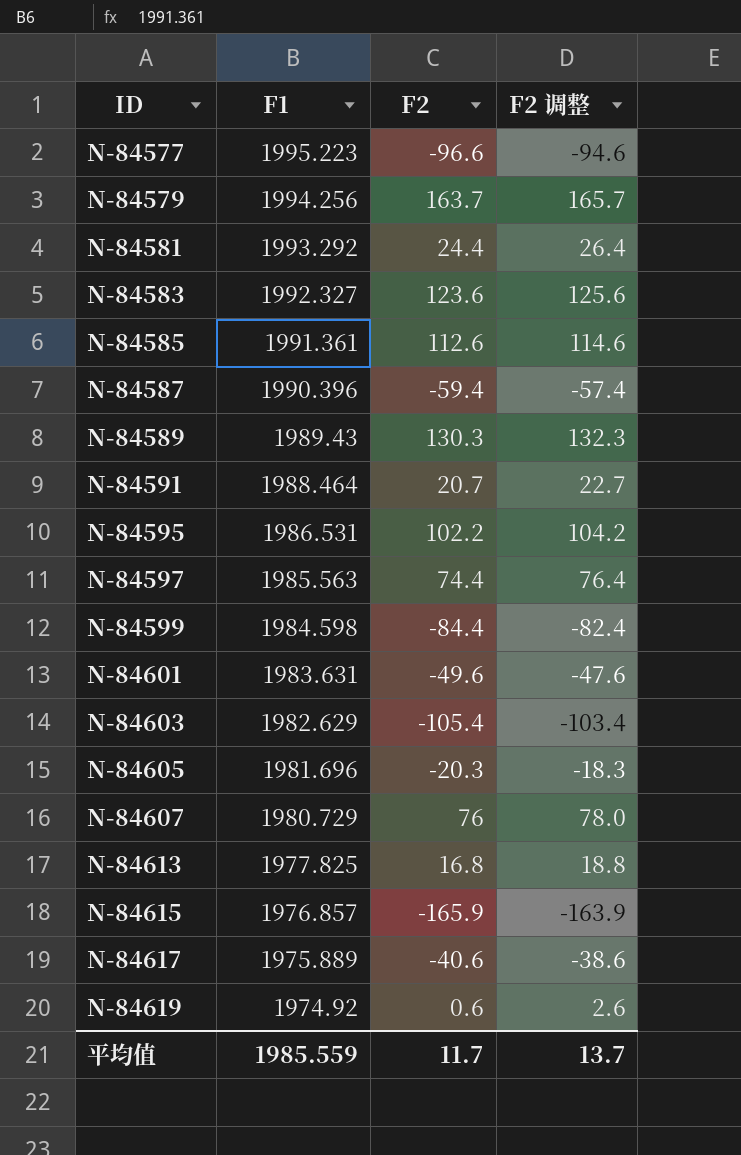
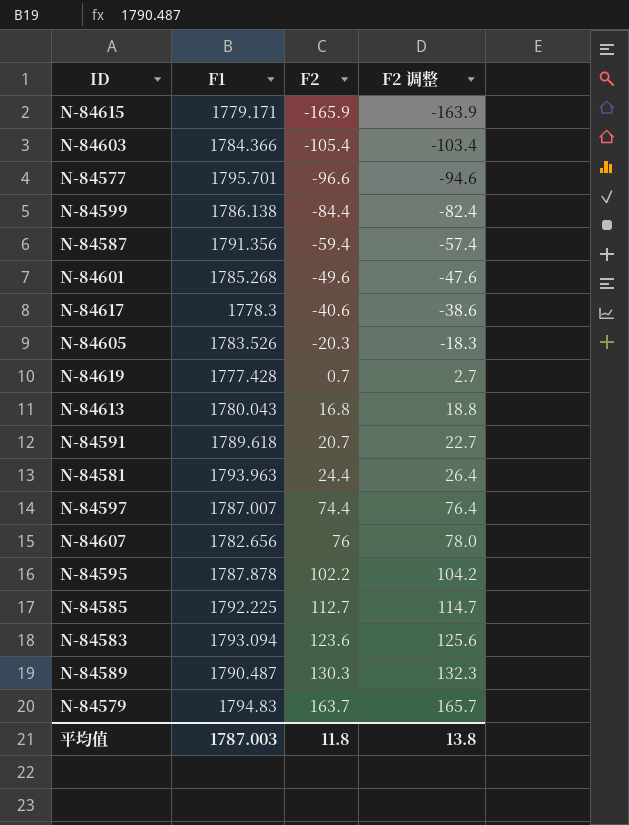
row order: ID ascending -> F2 ascending
N-84615 | F1: 1976.857 -> 1779.171
N-84603 | F1: 1982.629 -> 1784.366
N-84577 | F1: 1995.223 -> 1795.701
N-84599 | F1: 1984.598 -> 1786.138
N-84587 | F1: 1990.396 -> 1791.356
N-84601 | F1: 1983.631 -> 1785.268
N-84617 | F1: 1975.889 -> 1778.3
N-84605 | F1: 1981.696 -> 1783.526
N-84619 | F1: 1974.92 -> 1777.428
N-84619 | F2: 0.6 -> 0.7
N-84619 | F2 调整: 2.6 -> 2.7
N-84613 | F1: 1977.825 -> 1780.043
N-84591 | F1: 1988.464 -> 1789.618
N-84581 | F1: 1993.292 -> 1793.963
N-84597 | F1: 1985.563 -> 1787.007
N-84607 | F1: 1980.729 -> 1782.656
N-84595 | F1: 1986.531 -> 1787.878
N-84585 | F1: 1991.361 -> 1792.225
N-84585 | F2: 112.6 -> 112.7
N-84585 | F2 调整: 114.6 -> 114.7
N-84583 | F1: 1992.327 -> 1793.094
N-84589 | F1: 1989.43 -> 1790.487
N-84579 | F1: 1994.256 -> 1794.83
平均值 | F1: 1985.559 -> 1787.003
平均值 | F2: 11.7 -> 11.8
平均值 | F2 调整: 13.7 -> 13.8

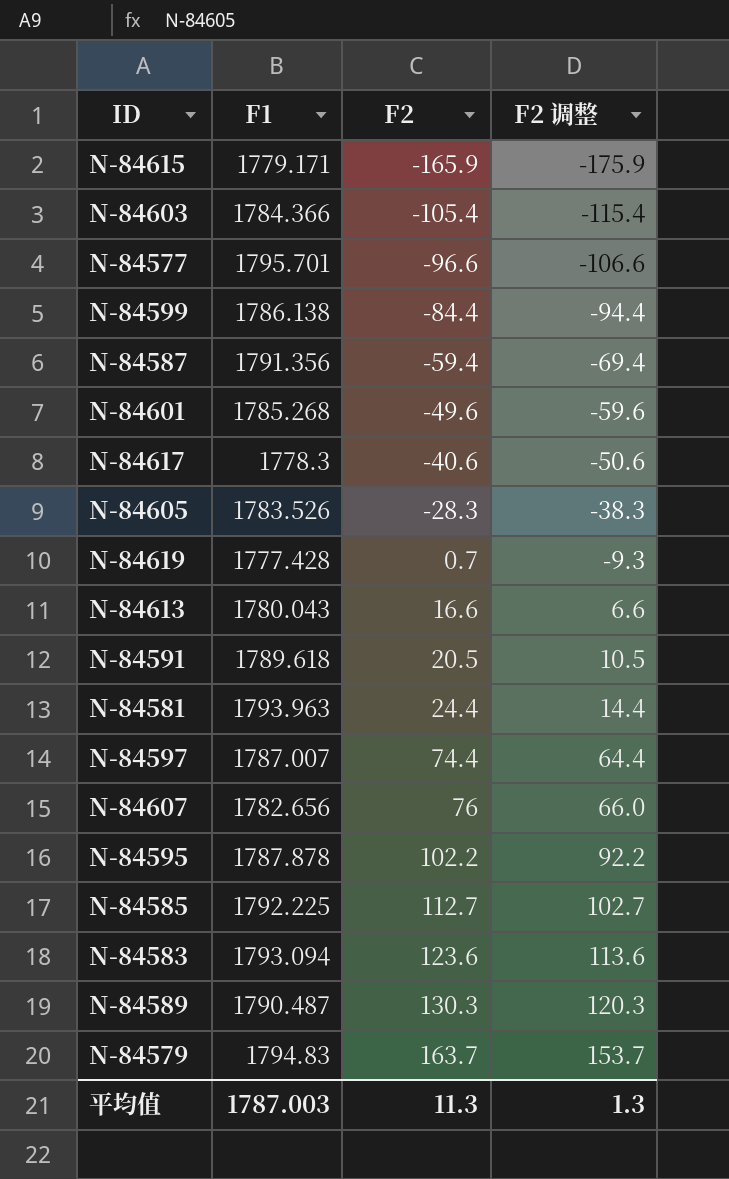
column F2 调整 | formula: [F2] + 2 -> [F2] - 10
N-84605 | F2: -20.3 -> -28.3
N-84613 | F2: 16.8 -> 16.6
N-84591 | F2: 20.7 -> 20.5
平均值 | F2: 11.8 -> 11.3
平均值 | F2 调整: 13.8 -> 1.3

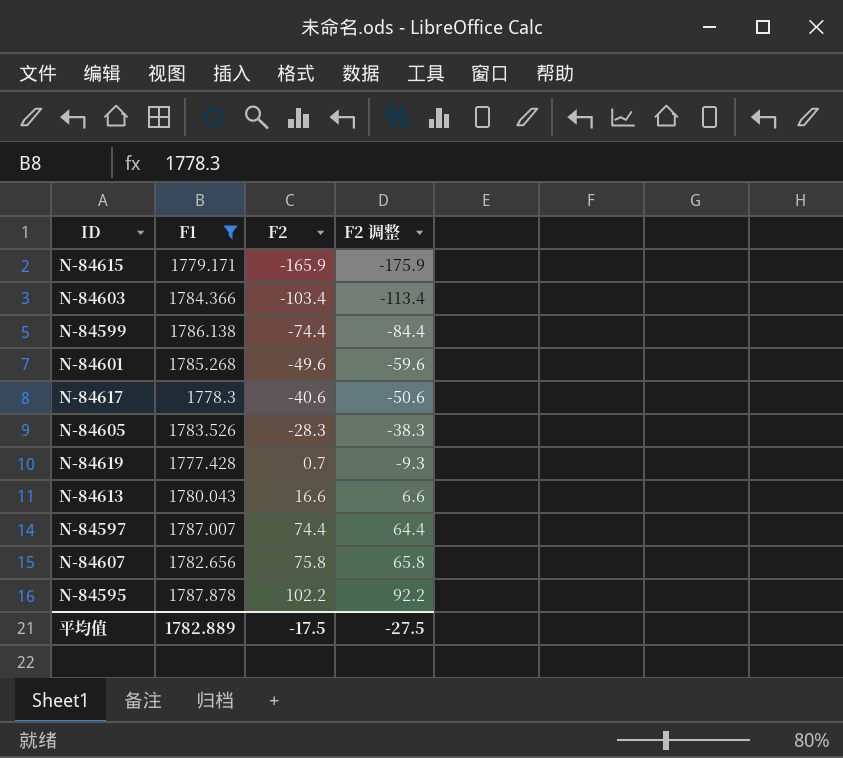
filter: none -> F1 <= 1787.878
N-84603 | F2: -105.4 -> -103.4
N-84603 | F2 调整: -115.4 -> -113.4
N-84599 | F2: -84.4 -> -74.4
N-84599 | F2 调整: -94.4 -> -84.4
N-84607 | F2: 76 -> 75.8
N-84607 | F2 调整: 66.0 -> 65.8
平均值 | F1: 1787.003 -> 1782.889
平均值 | F2: 11.3 -> -17.5
平均值 | F2 调整: 1.3 -> -27.5

